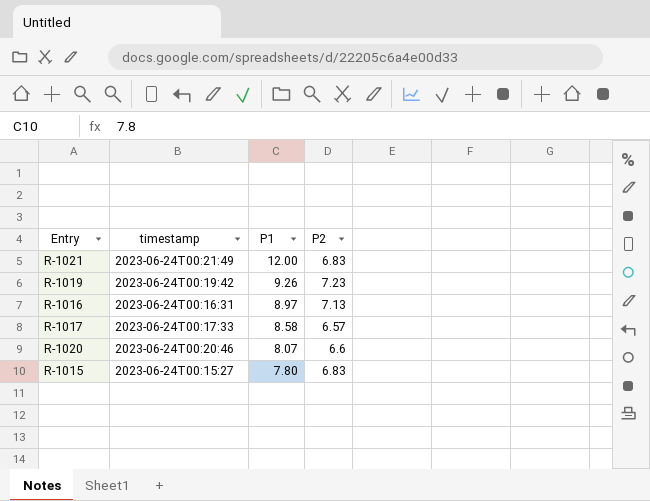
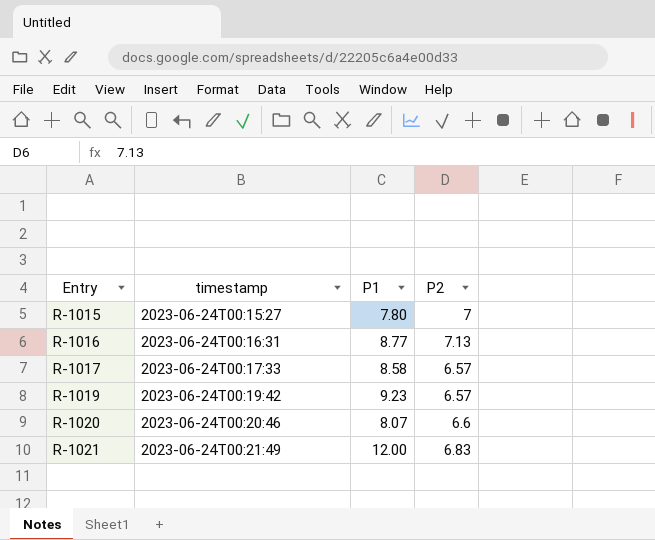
row order: P1 descending -> Entry ascending
R-1015 | P2: 6.83 -> 7
R-1016 | P1: 8.97 -> 8.77
R-1019 | P1: 9.26 -> 9.23
R-1019 | P2: 7.23 -> 6.57

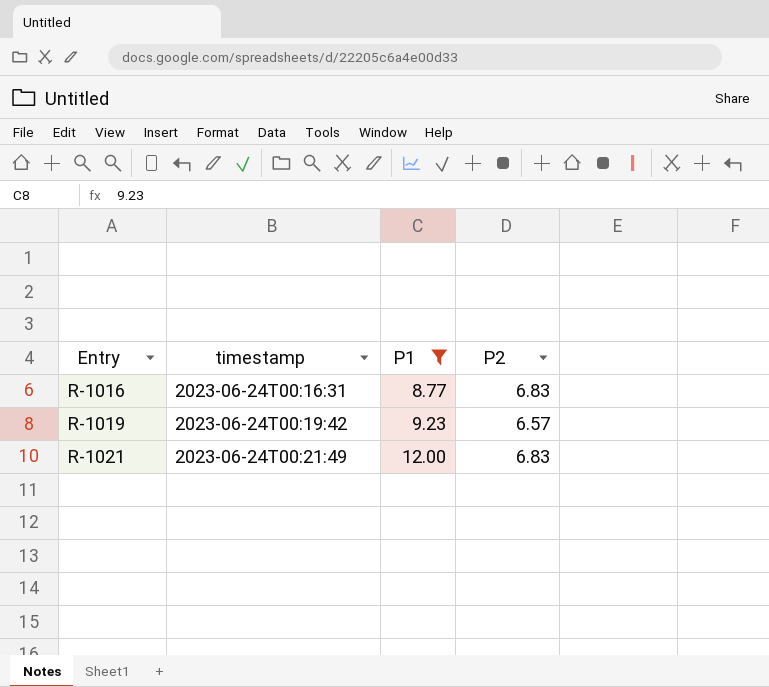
filter: none -> P1 >= 8.77
R-1016 | P2: 7.13 -> 6.83

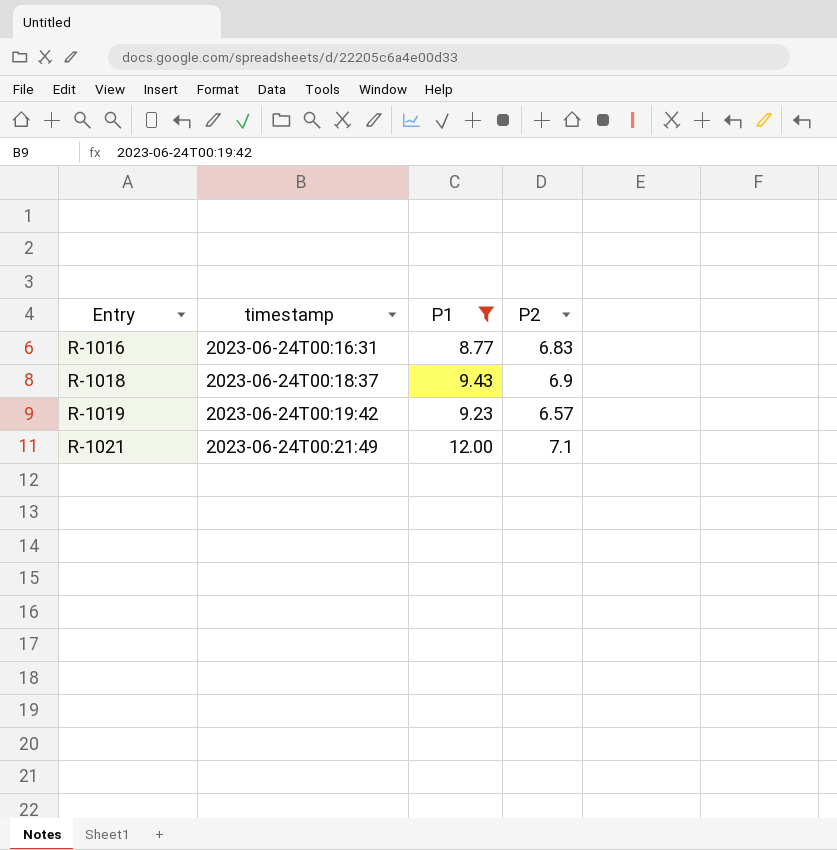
row R-1018: none -> 2023-06-24T00:18:37 | 9.43 | 6.9
R-1021 | P2: 6.83 -> 7.1

